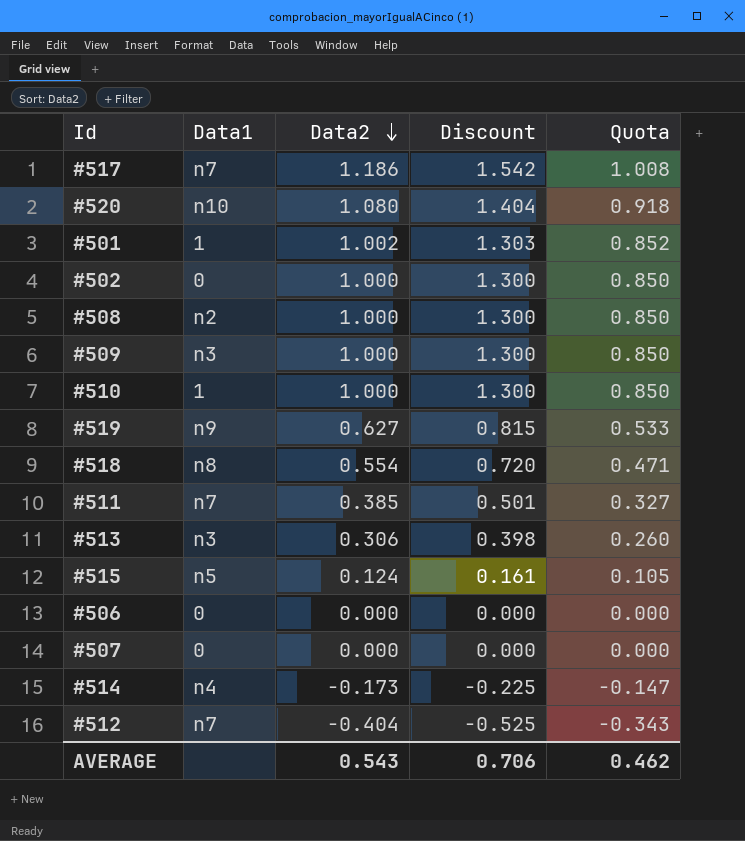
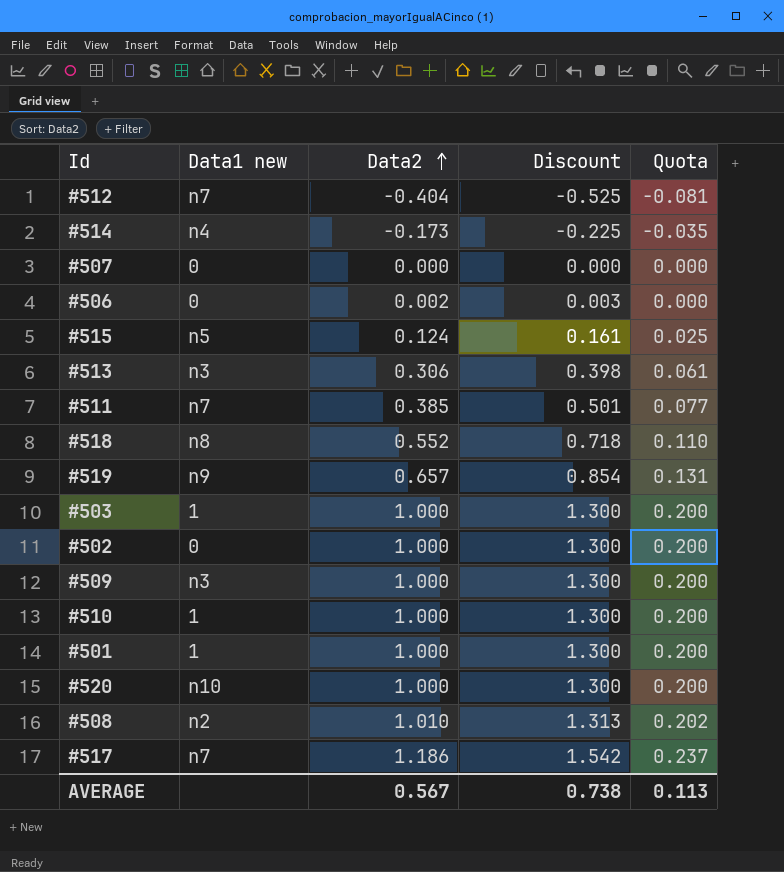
row order: Data2 descending -> Data2 ascending
column name: Data1 -> Data1 new
column Quota | formula: [Data2] * 0.85 -> [Data2] * 0.2
#506 | Data2: 0.000 -> 0.002
#506 | Discount: 0.000 -> 0.003
#518 | Data2: 0.554 -> 0.552
#518 | Discount: 0.720 -> 0.718
#519 | Data2: 0.627 -> 0.657
#519 | Discount: 0.815 -> 0.854
row #503: none -> 1 | 1.000 | 1.300 | 0.200
#501 | Data2: 1.002 -> 1.000
#501 | Discount: 1.303 -> 1.300
#520 | Data2: 1.080 -> 1.000
#520 | Discount: 1.404 -> 1.300
#508 | Data2: 1.000 -> 1.010
#508 | Discount: 1.300 -> 1.313
AVERAGE | Data2: 0.543 -> 0.567
AVERAGE | Discount: 0.706 -> 0.738
AVERAGE | Quota: 0.462 -> 0.113

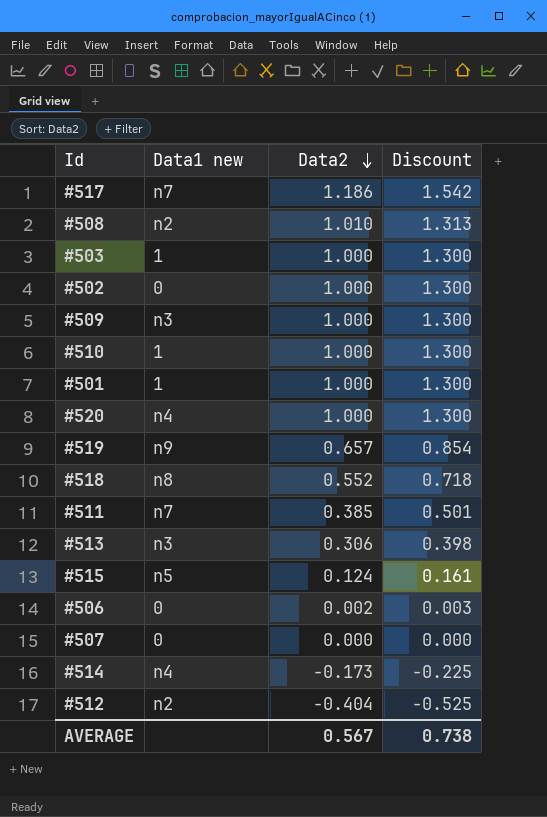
row order: Data2 ascending -> Data2 descending
column Quota | formula: [Data2] * 0.2 -> none
#520 | Data1 new: n10 -> n4
#512 | Data1 new: n7 -> n2

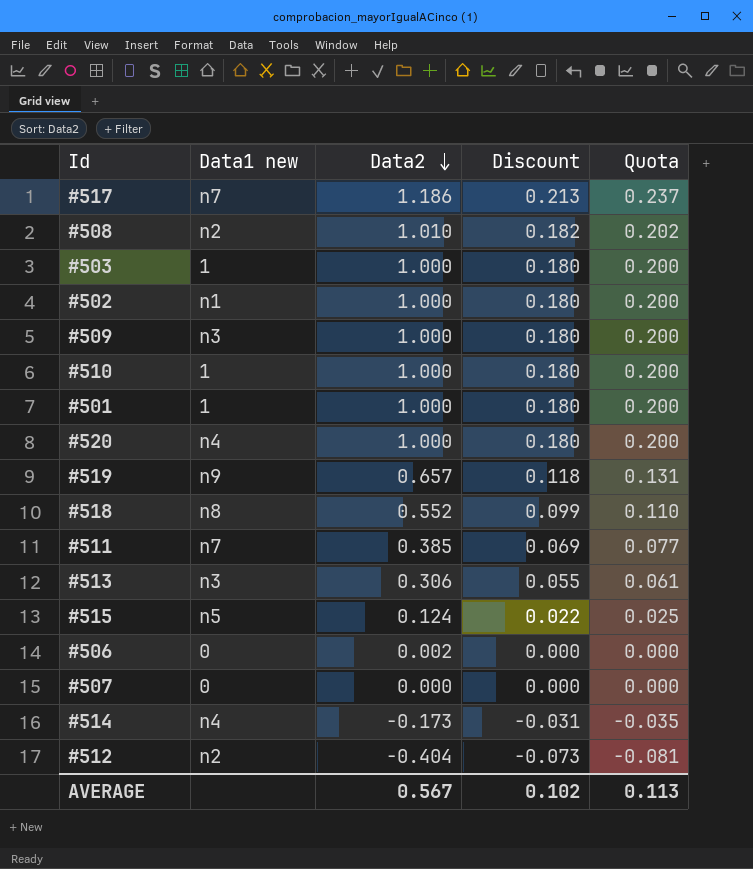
column Discount | formula: [Data2] * 1.3 -> [Data2] * 0.18
column Quota | formula: none -> [Data2] * 0.2
#502 | Data1 new: 0 -> n1
AVERAGE | Discount: 0.738 -> 0.102

